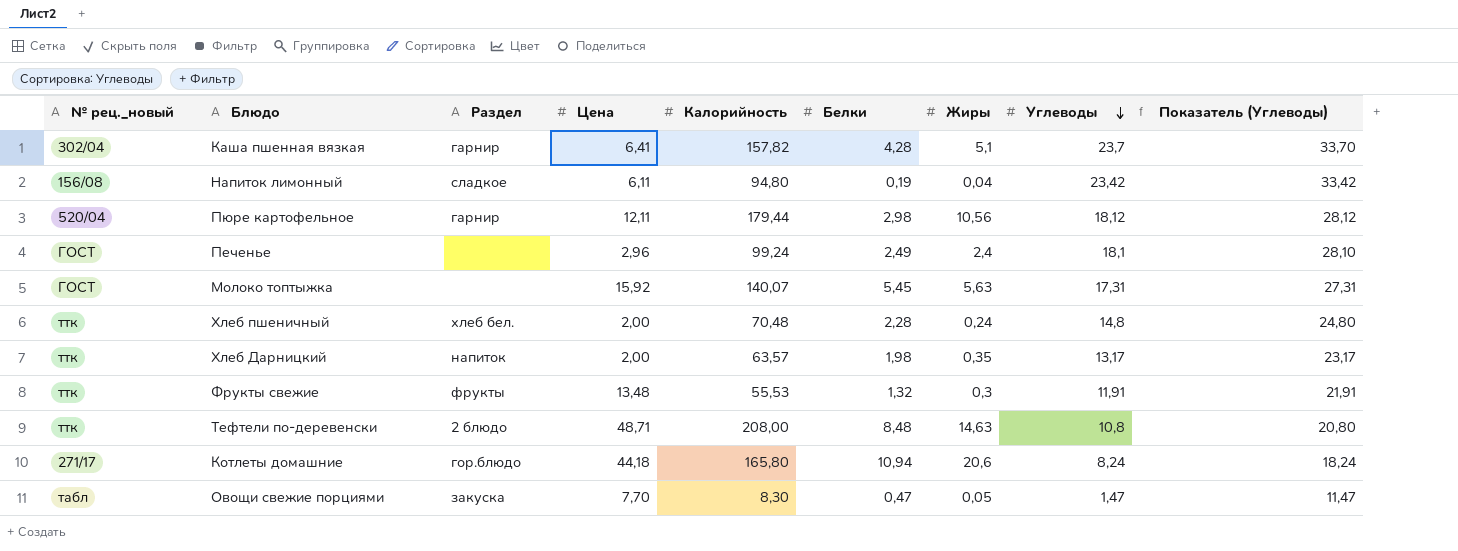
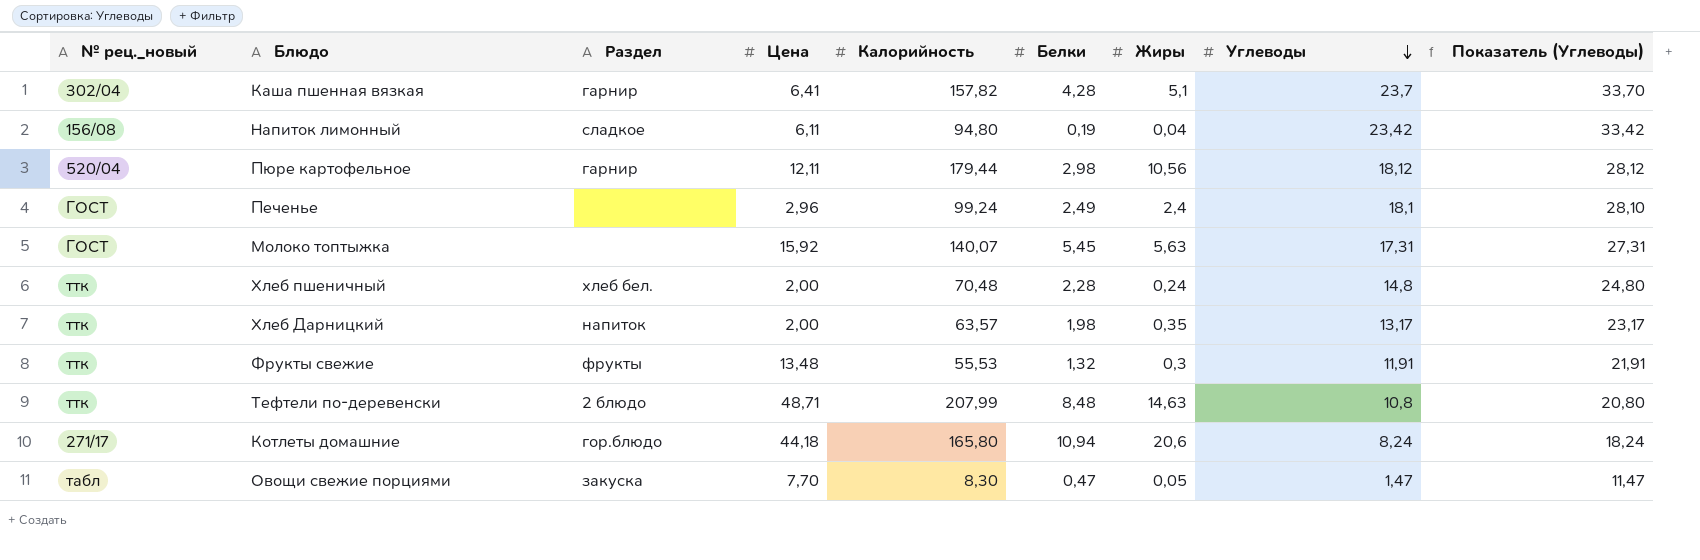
Тефтели по-деревенски | Калорийность: 208,00 -> 207,99

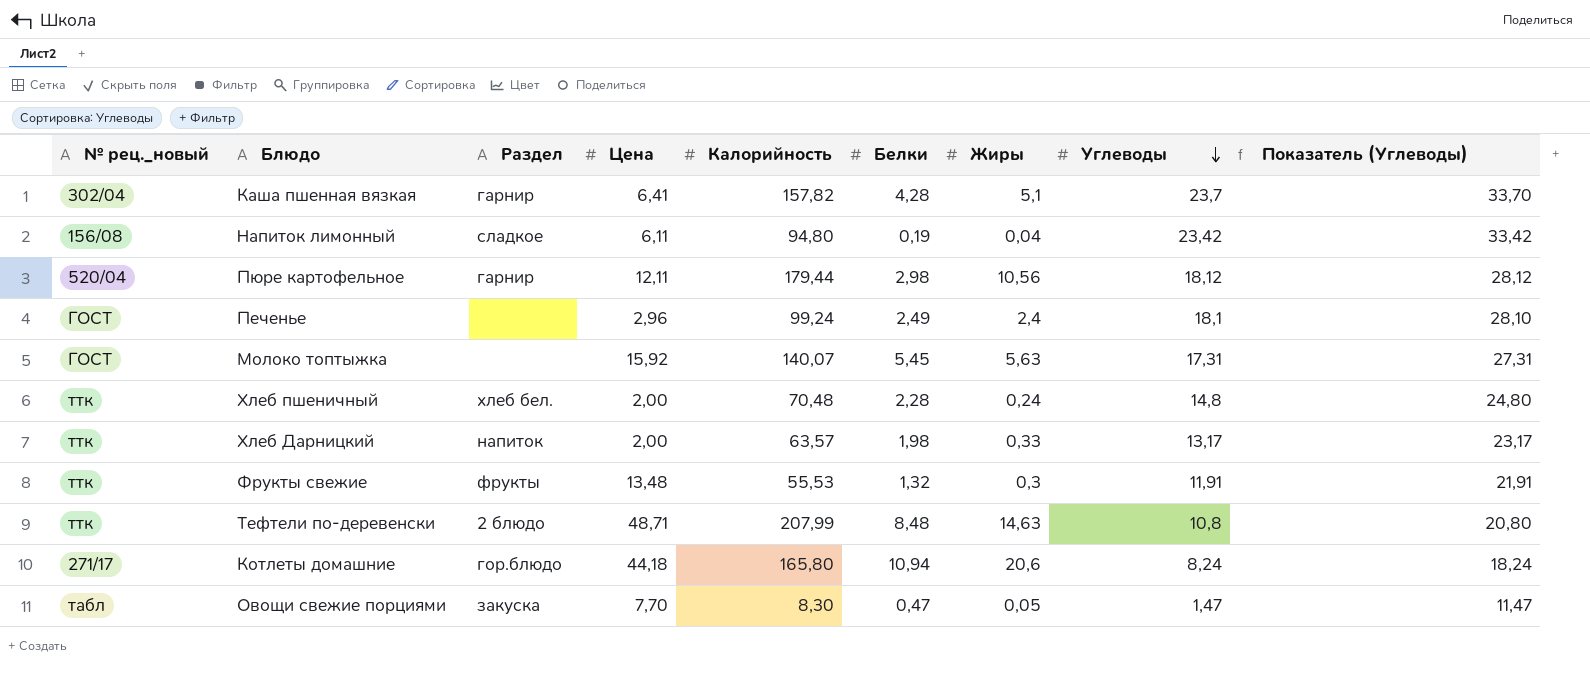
Хлеб Дарницкий | Жиры: 0,35 -> 0,33

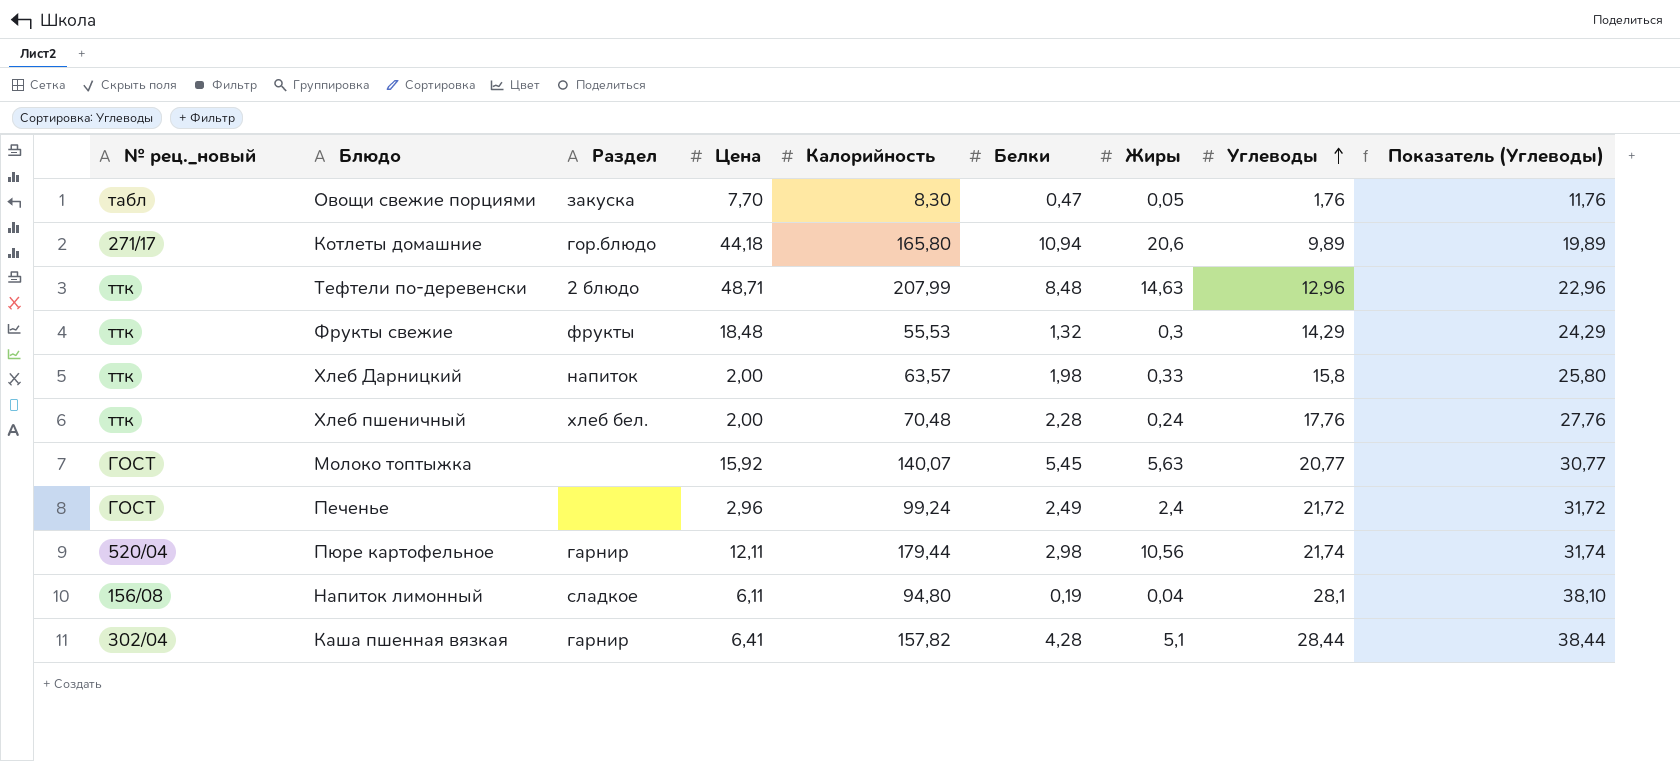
row order: Углеводы descending -> Углеводы ascending
Овощи свежие порциями | Углеводы: 1,47 -> 1,76
Овощи свежие порциями | Показатель (Углеводы): 11,47 -> 11,76
Котлеты домашние | Углеводы: 8,24 -> 9,89
Котлеты домашние | Показатель (Углеводы): 18,24 -> 19,89
Тефтели по-деревенски | Углеводы: 10,8 -> 12,96
Тефтели по-деревенски | Показатель (Углеводы): 20,80 -> 22,96
Фрукты свежие | Цена: 13,48 -> 18,48
Фрукты свежие | Углеводы: 11,91 -> 14,29
Фрукты свежие | Показатель (Углеводы): 21,91 -> 24,29
Хлеб Дарницкий | Углеводы: 13,17 -> 15,8
Хлеб Дарницкий | Показатель (Углеводы): 23,17 -> 25,80
Хлеб пшеничный | Углеводы: 14,8 -> 17,76
Хлеб пшеничный | Показатель (Углеводы): 24,80 -> 27,76
Молоко топтыжка | Углеводы: 17,31 -> 20,77
Молоко топтыжка | Показатель (Углеводы): 27,31 -> 30,77
Печенье | Углеводы: 18,1 -> 21,72
Печенье | Показатель (Углеводы): 28,10 -> 31,72
Пюре картофельное | Углеводы: 18,12 -> 21,74
Пюре картофельное | Показатель (Углеводы): 28,12 -> 31,74
Напиток лимонный | Углеводы: 23,42 -> 28,1
Напиток лимонный | Показатель (Углеводы): 33,42 -> 38,10
Каша пшенная вязкая | Углеводы: 23,7 -> 28,44
Каша пшенная вязкая | Показатель (Углеводы): 33,70 -> 38,44

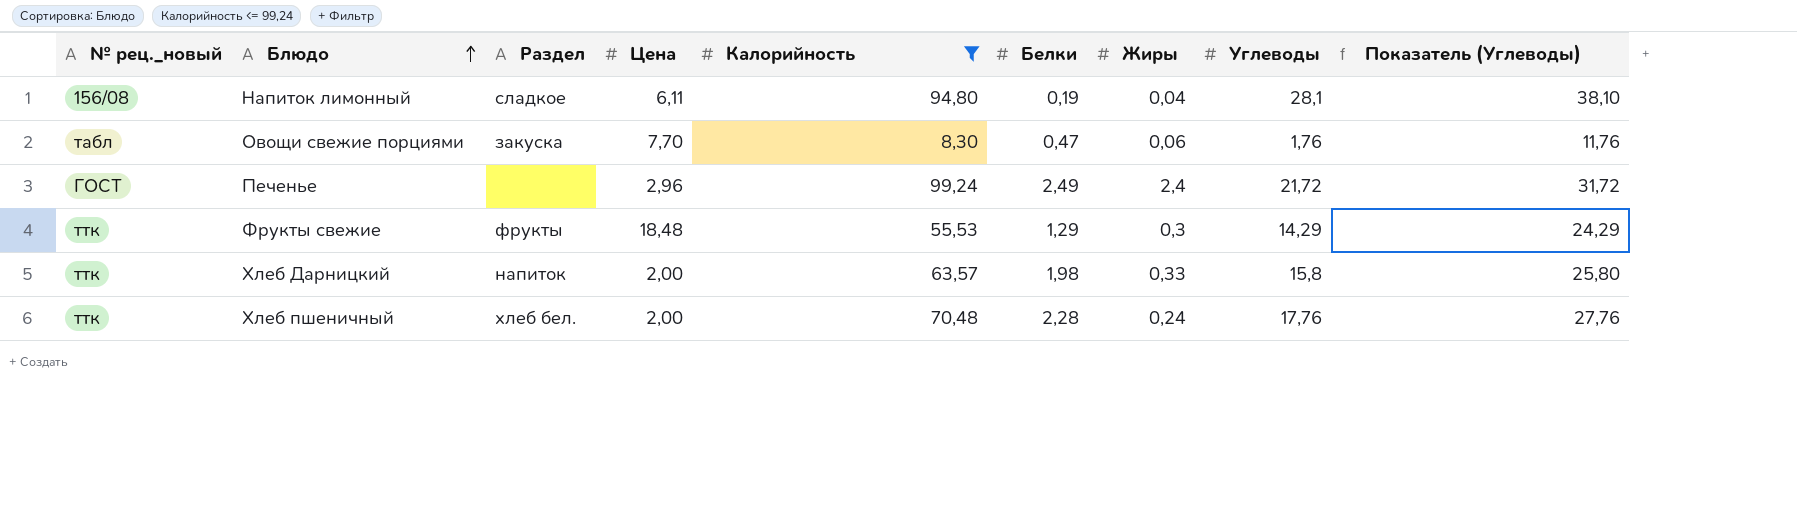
filter: none -> Калорийность <= 99,24
row order: Углеводы ascending -> Блюдо ascending
Овощи свежие порциями | Жиры: 0,05 -> 0,06
Фрукты свежие | Белки: 1,32 -> 1,29

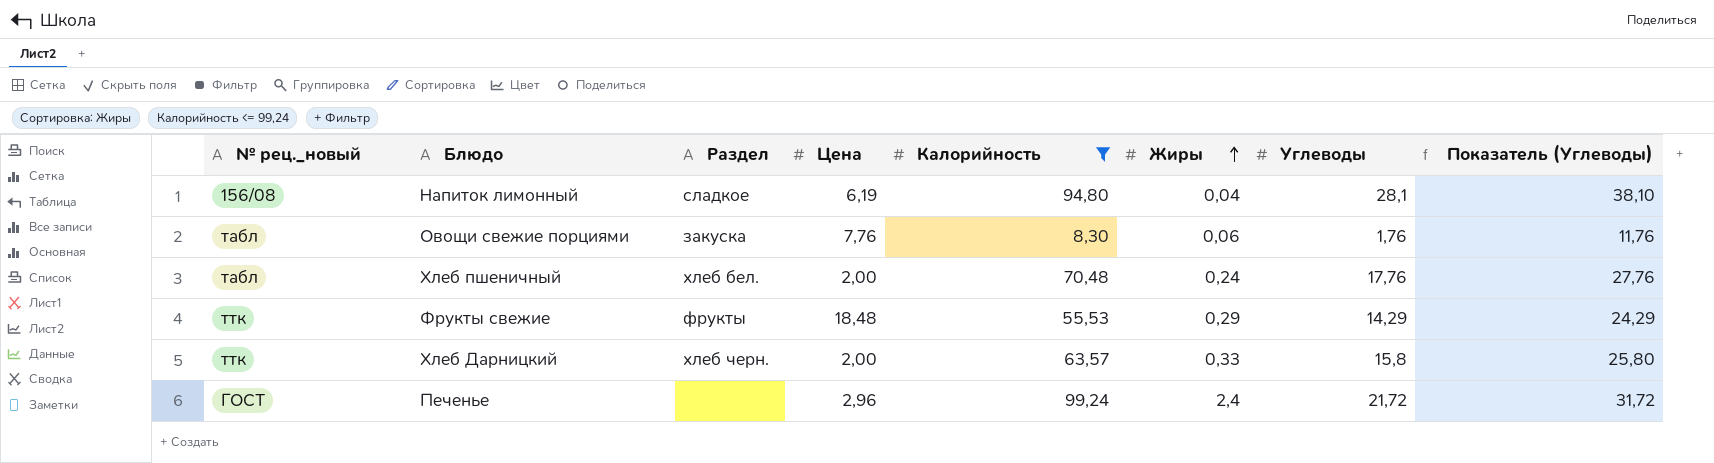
row order: Блюдо ascending -> Жиры ascending
column Белки | position: 6 -> none
Напиток лимонный | Цена: 6,11 -> 6,19
Овощи свежие порциями | Цена: 7,70 -> 7,76
Хлеб пшеничный | № рец._новый: ттк -> табл
Фрукты свежие | Жиры: 0,3 -> 0,29
Хлеб Дарницкий | Раздел: напиток -> хлеб черн.

